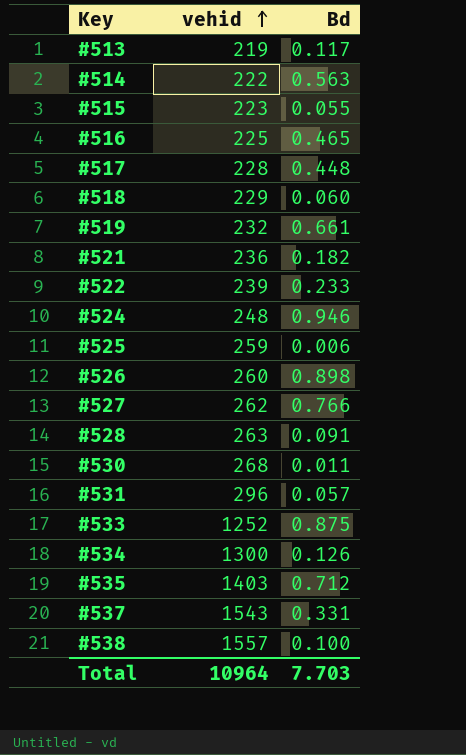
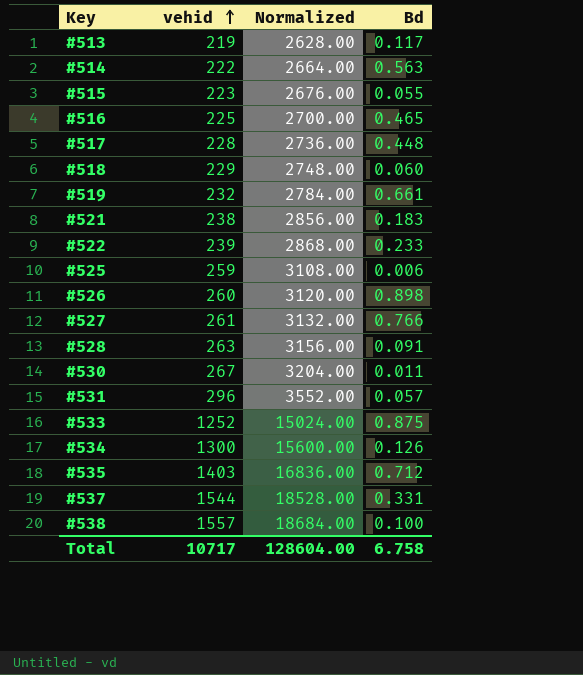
column Normalized | formula: none -> [vehid] * 12
row #524: 248 | 0.946 -> none
#521 | vehid: 236 -> 238
#521 | Bd: 0.182 -> 0.183
#527 | vehid: 262 -> 261
#530 | vehid: 268 -> 267
#537 | vehid: 1543 -> 1544
Total | vehid: 10964 -> 10717
Total | Bd: 7.703 -> 6.758

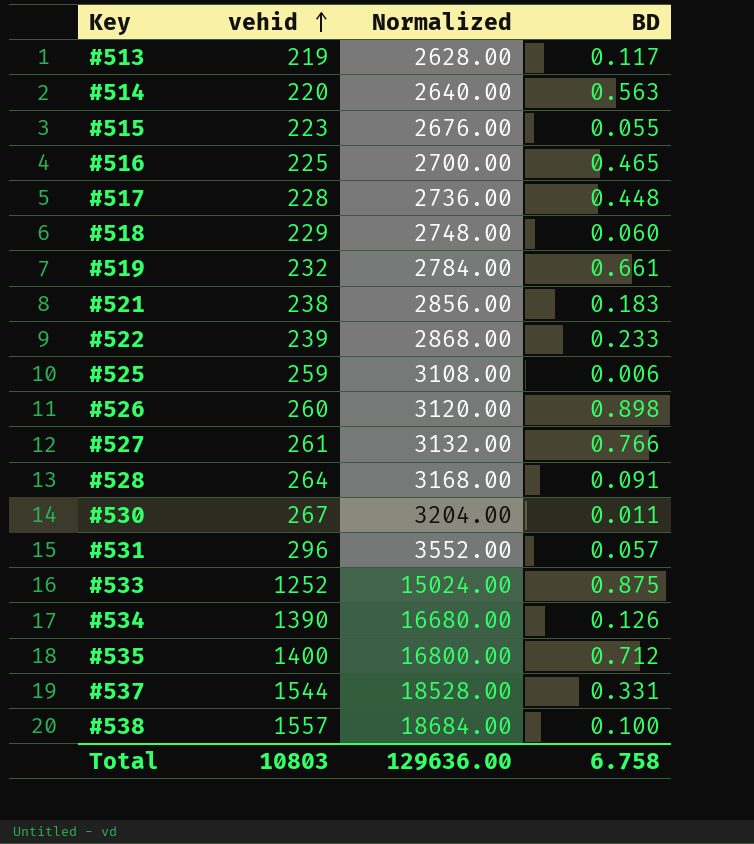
column name: Bd -> BD
#514 | vehid: 222 -> 220
#514 | Normalized: 2664.00 -> 2640.00
#528 | vehid: 263 -> 264
#528 | Normalized: 3156.00 -> 3168.00
#534 | vehid: 1300 -> 1390
#534 | Normalized: 15600.00 -> 16680.00
#535 | vehid: 1403 -> 1400
#535 | Normalized: 16836.00 -> 16800.00
Total | vehid: 10717 -> 10803
Total | Normalized: 128604.00 -> 129636.00

